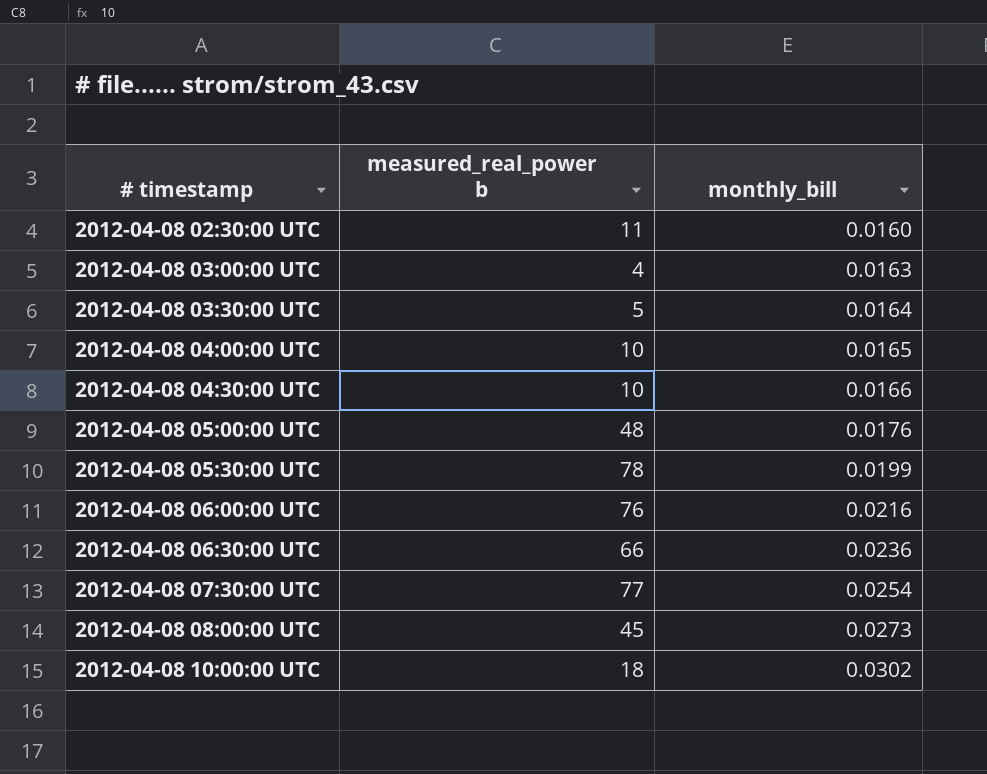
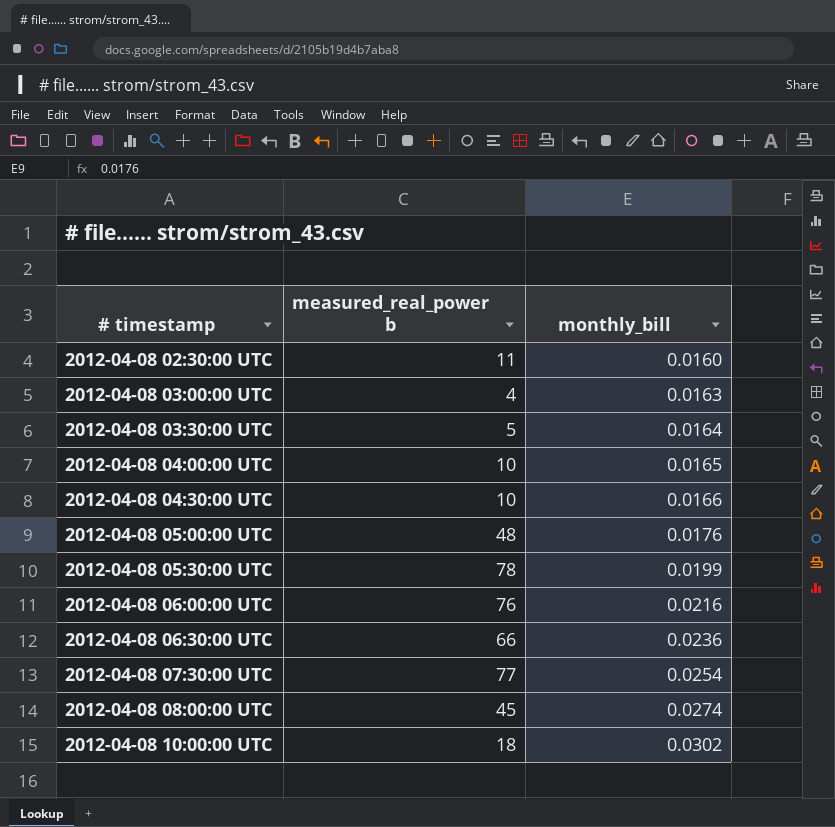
2012-04-08 08:00:00 UTC | monthly_bill: 0.0273 -> 0.0274

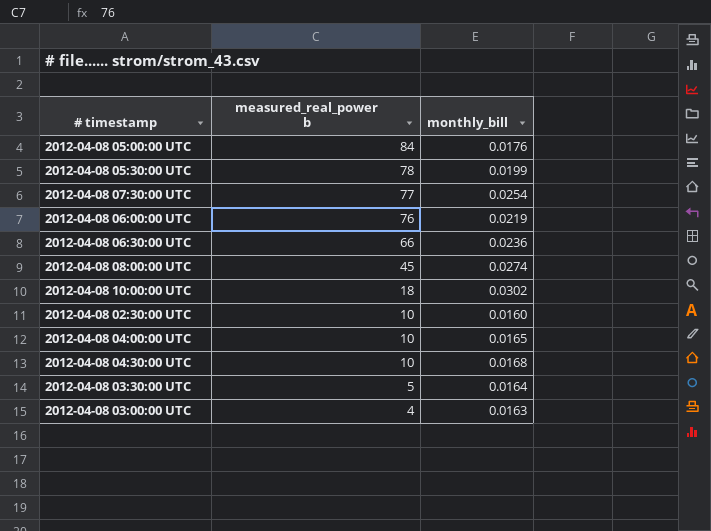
row order: # timestamp ascending -> measured_real_power b descending
2012-04-08 05:00:00 UTC | measured_real_power b: 48 -> 84
2012-04-08 06:00:00 UTC | monthly_bill: 0.0216 -> 0.0219
2012-04-08 02:30:00 UTC | measured_real_power b: 11 -> 10
2012-04-08 04:30:00 UTC | monthly_bill: 0.0166 -> 0.0168

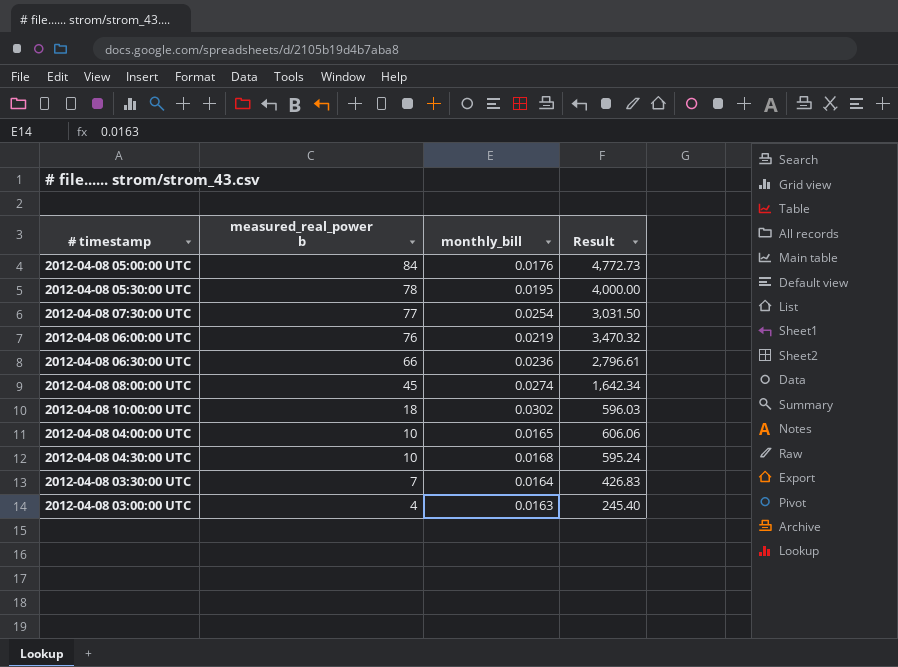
column Result | formula: none -> [measured_real_power b] / [monthly_bill]
row 2012-04-08 02:30:00 UTC: 10 | 0.0160 -> none
2012-04-08 05:30:00 UTC | monthly_bill: 0.0199 -> 0.0195
2012-04-08 03:30:00 UTC | measured_real_power b: 5 -> 7

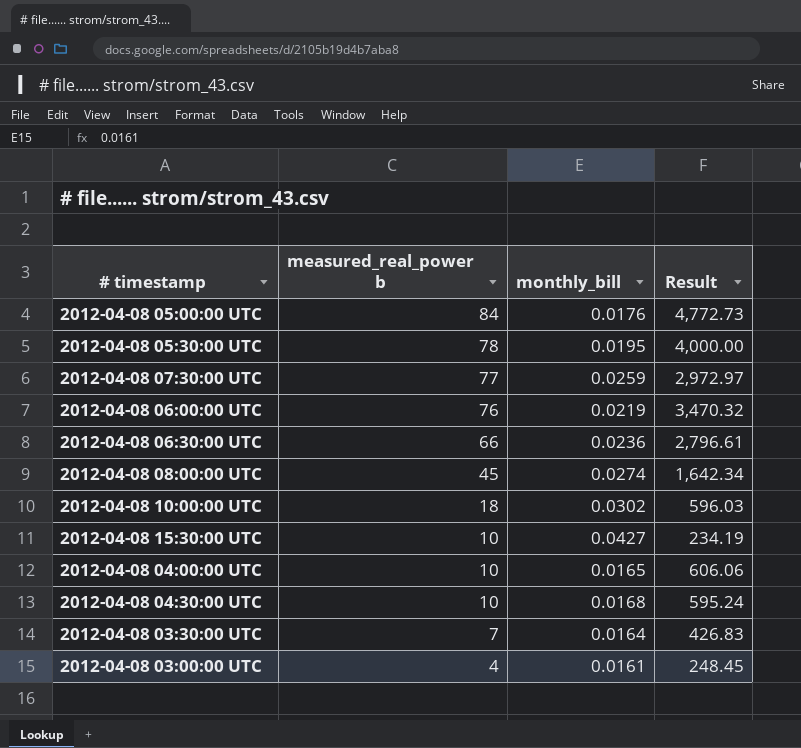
2012-04-08 07:30:00 UTC | monthly_bill: 0.0254 -> 0.0259
2012-04-08 07:30:00 UTC | Result: 3,031.50 -> 2,972.97
row 2012-04-08 15:30:00 UTC: none -> 10 | 0.0427 | 234.19
2012-04-08 03:00:00 UTC | monthly_bill: 0.0163 -> 0.0161
2012-04-08 03:00:00 UTC | Result: 245.40 -> 248.45

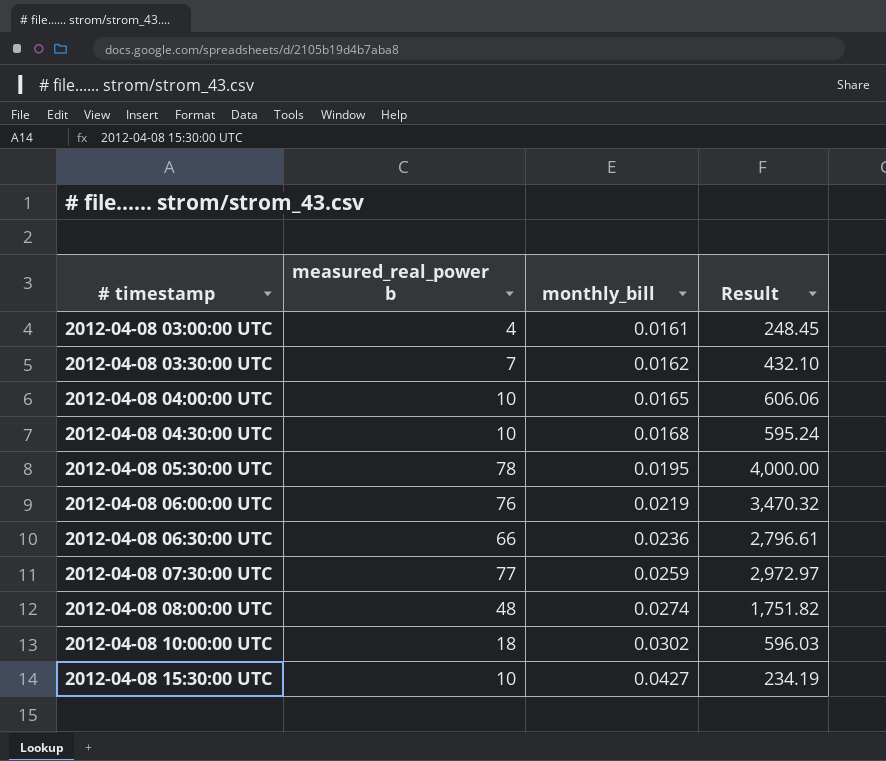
row order: measured_real_power b descending -> # timestamp ascending
row 2012-04-08 05:00:00 UTC: 84 | 0.0176 | 4,772.73 -> none
2012-04-08 03:30:00 UTC | monthly_bill: 0.0164 -> 0.0162
2012-04-08 03:30:00 UTC | Result: 426.83 -> 432.10
2012-04-08 08:00:00 UTC | measured_real_power b: 45 -> 48
2012-04-08 08:00:00 UTC | Result: 1,642.34 -> 1,751.82

